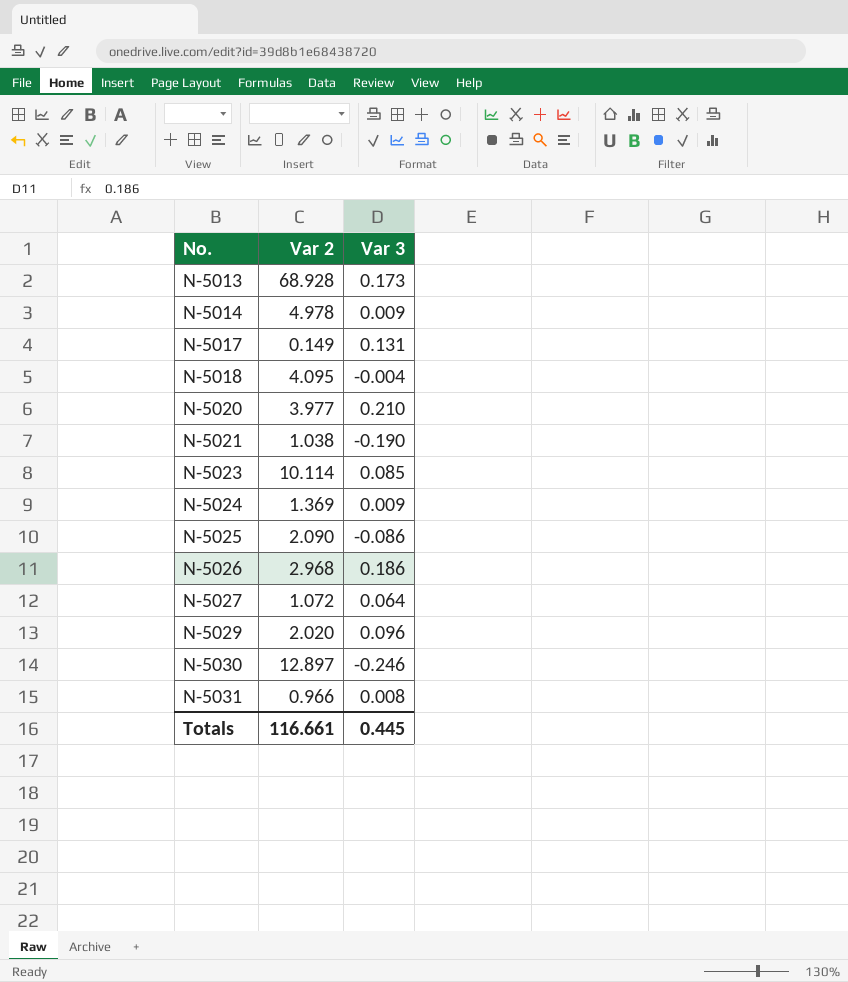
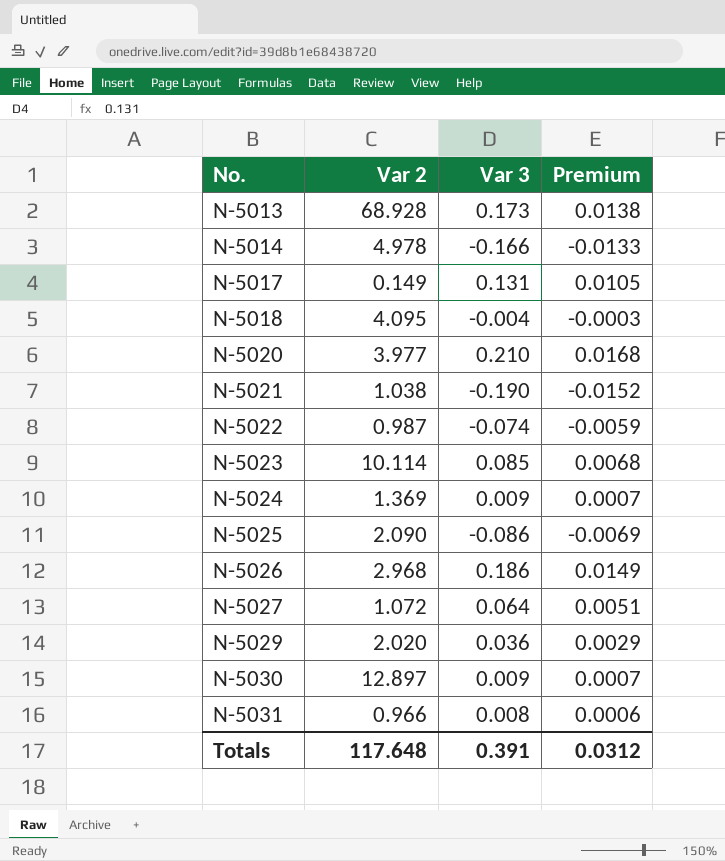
column Premium | formula: none -> [Var 3] * 0.08
N-5014 | Var 3: 0.009 -> -0.166
row N-5022: none -> 0.987 | -0.074 | -0.0059
N-5029 | Var 3: 0.096 -> 0.036
N-5030 | Var 3: -0.246 -> 0.009
Totals | Var 2: 116.661 -> 117.648
Totals | Var 3: 0.445 -> 0.391

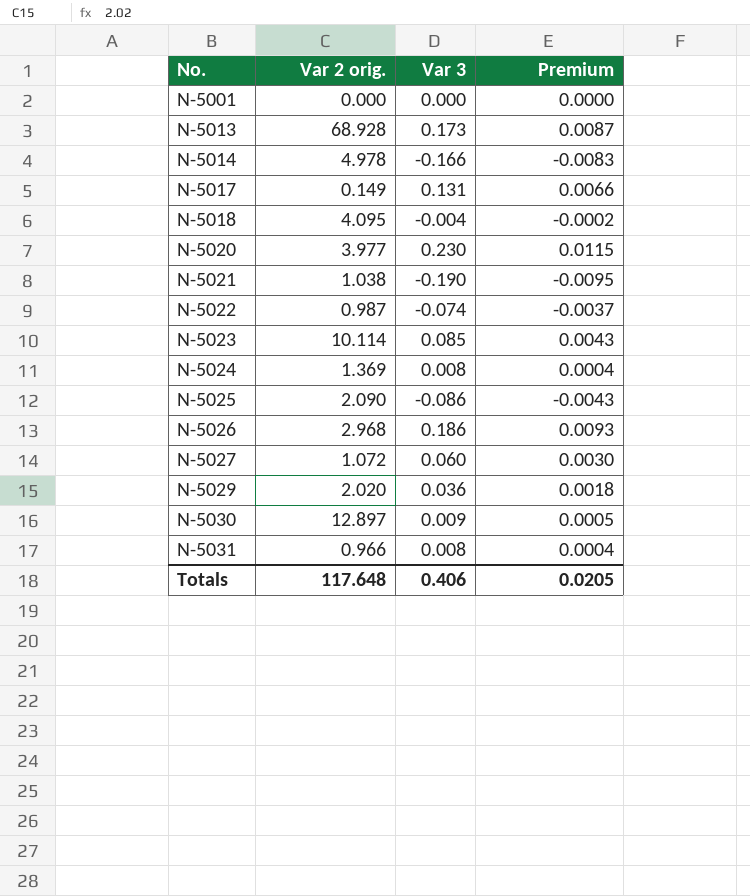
column name: Var 2 -> Var 2 orig.
column Premium | formula: [Var 3] * 0.08 -> [Var 3] * 0.05
row N-5001: none -> 0.000 | 0.000 | 0.0000
N-5020 | Var 3: 0.210 -> 0.230
N-5024 | Var 3: 0.009 -> 0.008
N-5027 | Var 3: 0.064 -> 0.060
Totals | Var 3: 0.391 -> 0.406
Totals | Premium: 0.0312 -> 0.0205

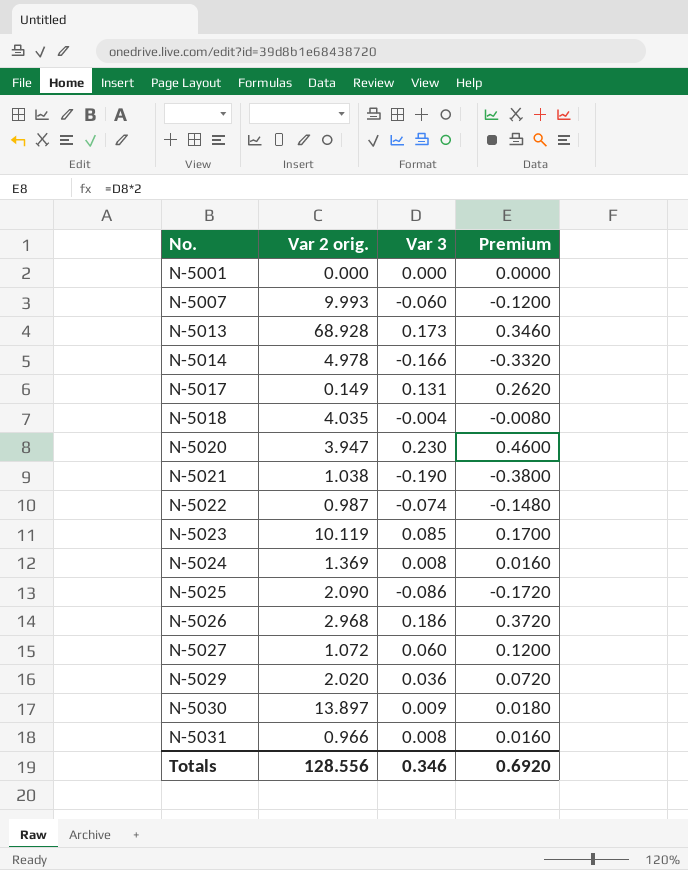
column Premium | formula: [Var 3] * 0.05 -> [Var 3] * 2
row N-5007: none -> 9.993 | -0.060 | -0.1200
N-5018 | Var 2 orig.: 4.095 -> 4.035
N-5020 | Var 2 orig.: 3.977 -> 3.947
N-5023 | Var 2 orig.: 10.114 -> 10.119
N-5030 | Var 2 orig.: 12.897 -> 13.897
Totals | Var 2 orig.: 117.648 -> 128.556
Totals | Var 3: 0.406 -> 0.346
Totals | Premium: 0.0205 -> 0.6920

